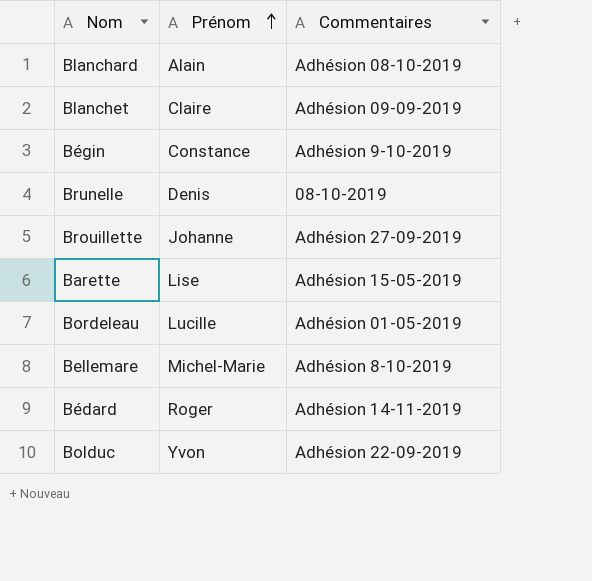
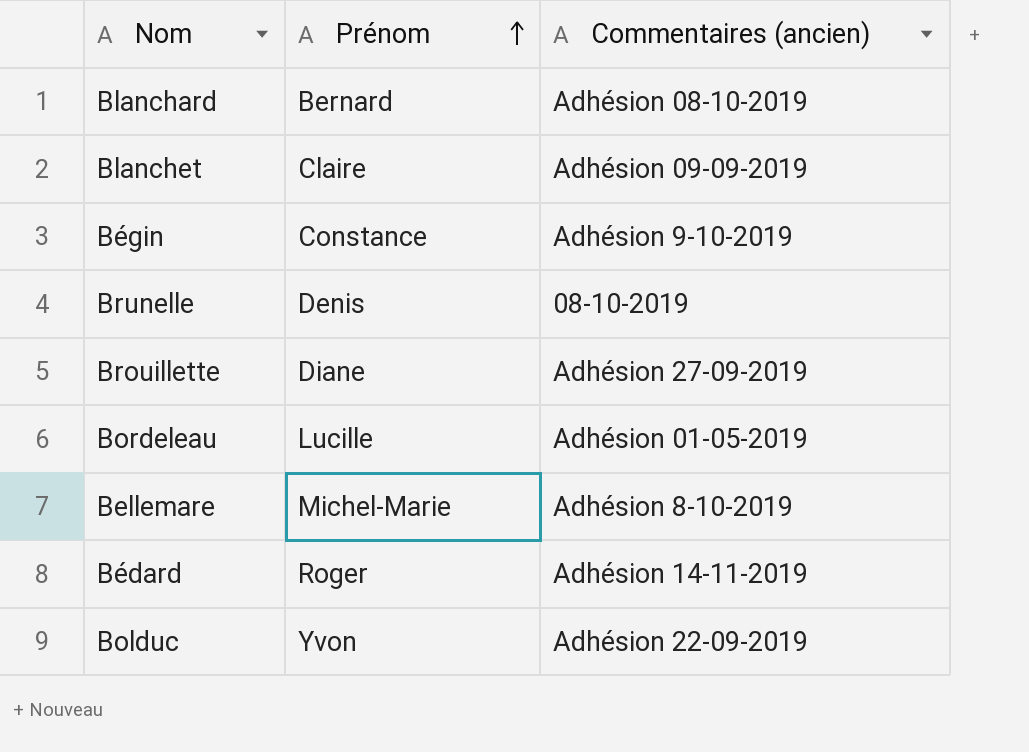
column name: Commentaires -> Commentaires (ancien)
row Barette: Lise | Adhésion 15-05-2019 -> none
Blanchard | Prénom: Alain -> Bernard
Brouillette | Prénom: Johanne -> Diane

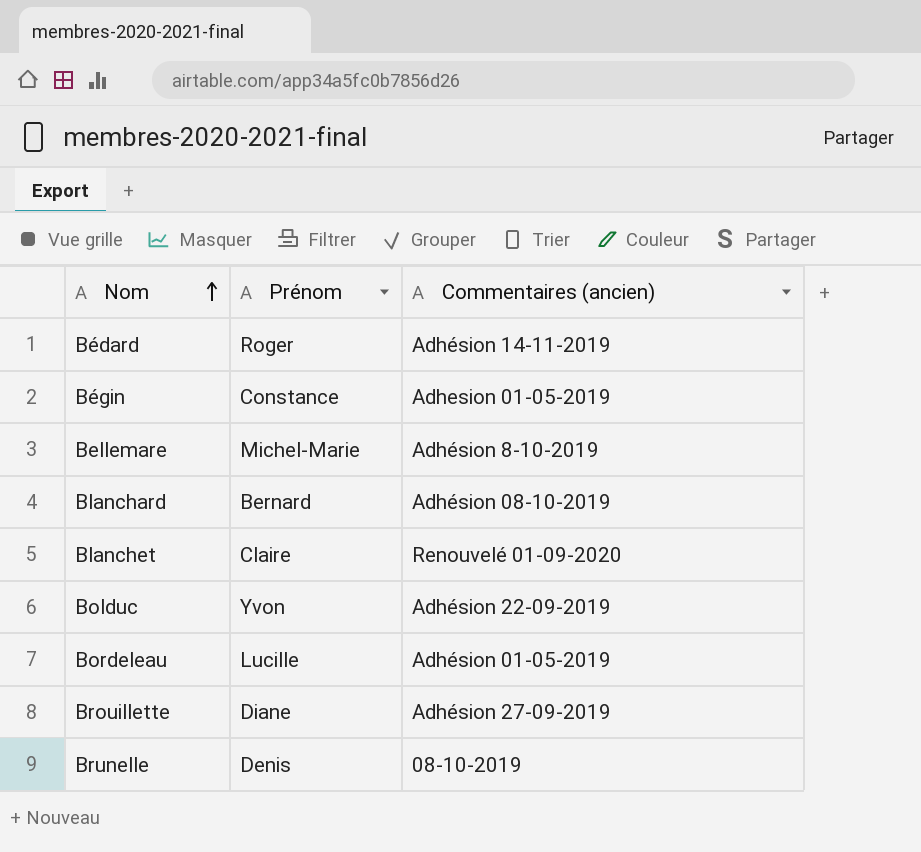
row order: Prénom ascending -> Nom ascending
Bégin | Commentaires (ancien): Adhésion 9-10-2019 -> Adhesion 01-05-2019
Blanchet | Commentaires (ancien): Adhésion 09-09-2019 -> Renouvelé 01-09-2020

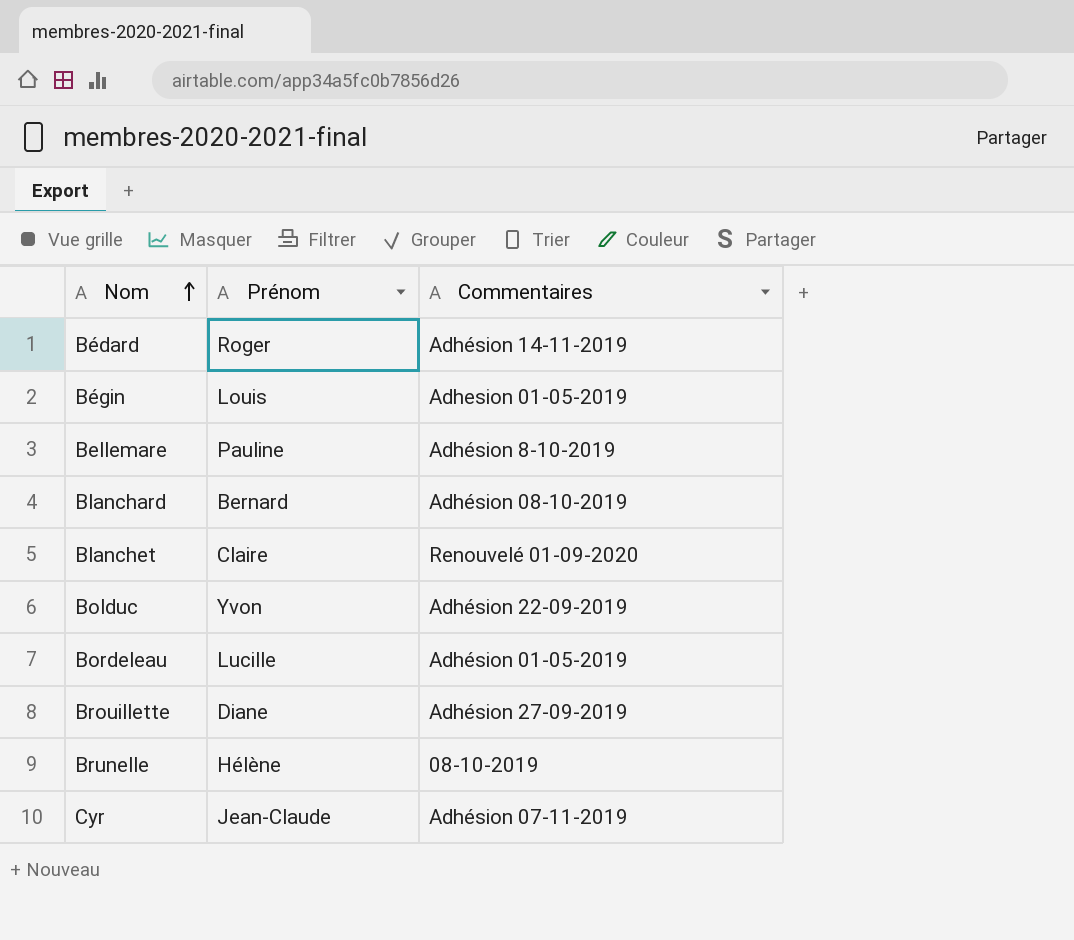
column name: Commentaires (ancien) -> Commentaires
Bégin | Prénom: Constance -> Louis
Bellemare | Prénom: Michel-Marie -> Pauline
Brunelle | Prénom: Denis -> Hélène
row Cyr: none -> Jean-Claude | Adhésion 07-11-2019

